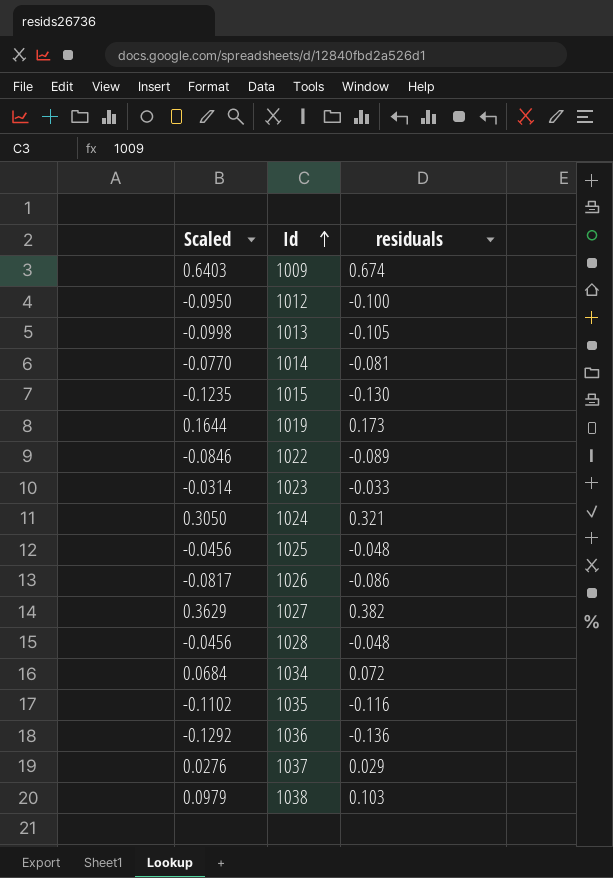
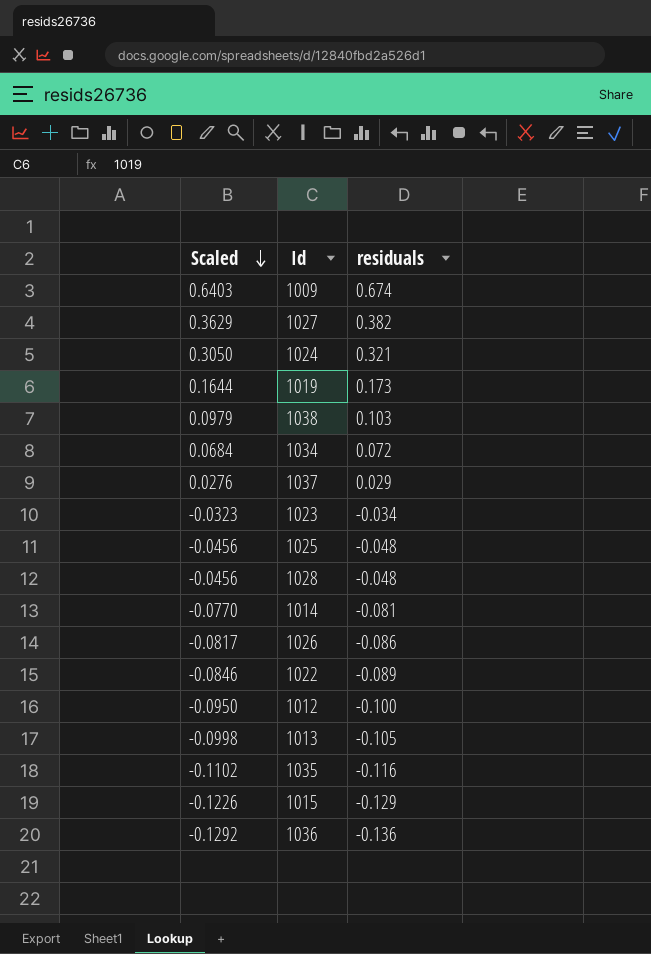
row order: Id ascending -> Scaled descending
1023 | Scaled: -0.0314 -> -0.0323
1023 | residuals: -0.033 -> -0.034
1015 | Scaled: -0.1235 -> -0.1226
1015 | residuals: -0.130 -> -0.129

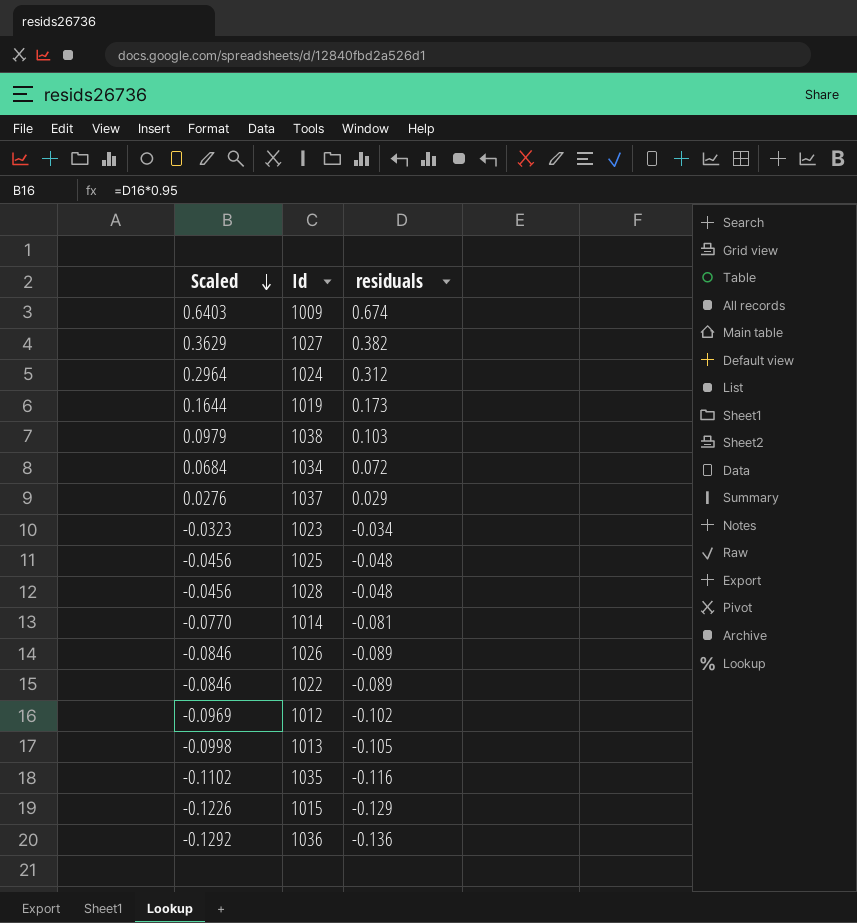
1024 | Scaled: 0.3050 -> 0.2964
1024 | residuals: 0.321 -> 0.312
1026 | Scaled: -0.0817 -> -0.0846
1026 | residuals: -0.086 -> -0.089
1012 | Scaled: -0.0950 -> -0.0969
1012 | residuals: -0.100 -> -0.102

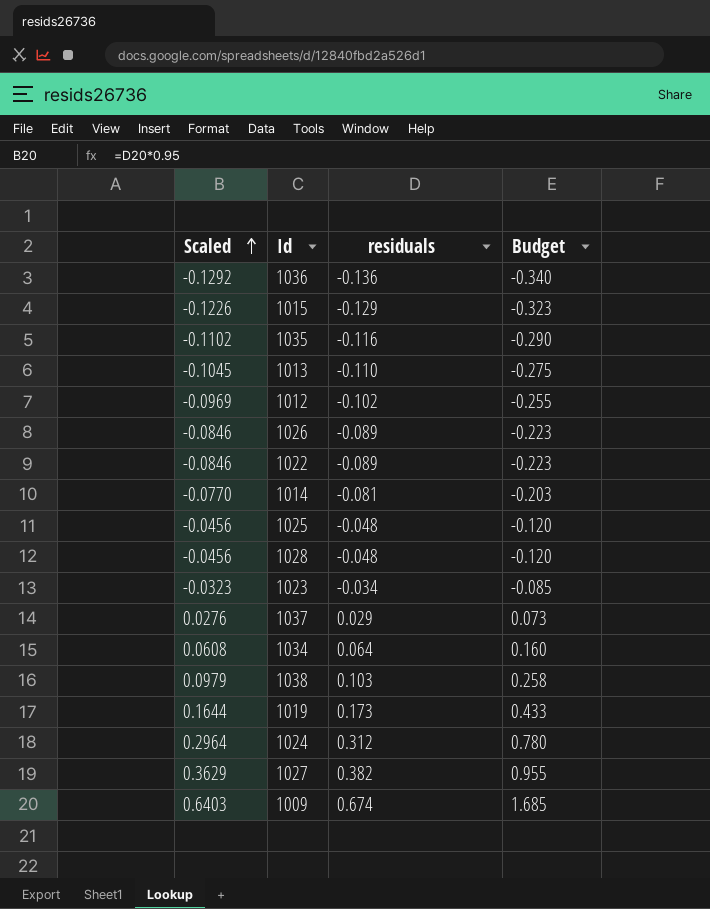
row order: Scaled descending -> Scaled ascending
column Budget | formula: none -> [residuals] * 2.5
1013 | Scaled: -0.0998 -> -0.1045
1013 | residuals: -0.105 -> -0.110
1034 | Scaled: 0.0684 -> 0.0608
1034 | residuals: 0.072 -> 0.064

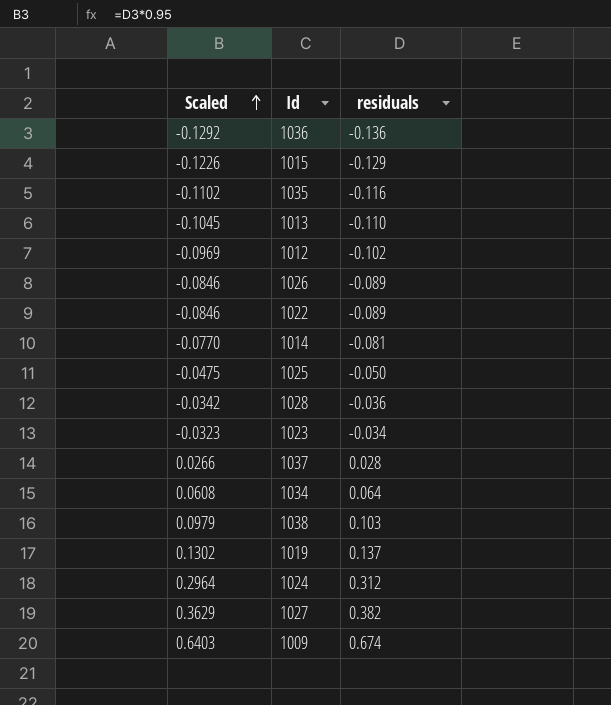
column Budget | formula: [residuals] * 2.5 -> none
1025 | Scaled: -0.0456 -> -0.0475
1025 | residuals: -0.048 -> -0.050
1028 | Scaled: -0.0456 -> -0.0342
1028 | residuals: -0.048 -> -0.036
1037 | Scaled: 0.0276 -> 0.0266
1037 | residuals: 0.029 -> 0.028
1019 | Scaled: 0.1644 -> 0.1302
1019 | residuals: 0.173 -> 0.137

